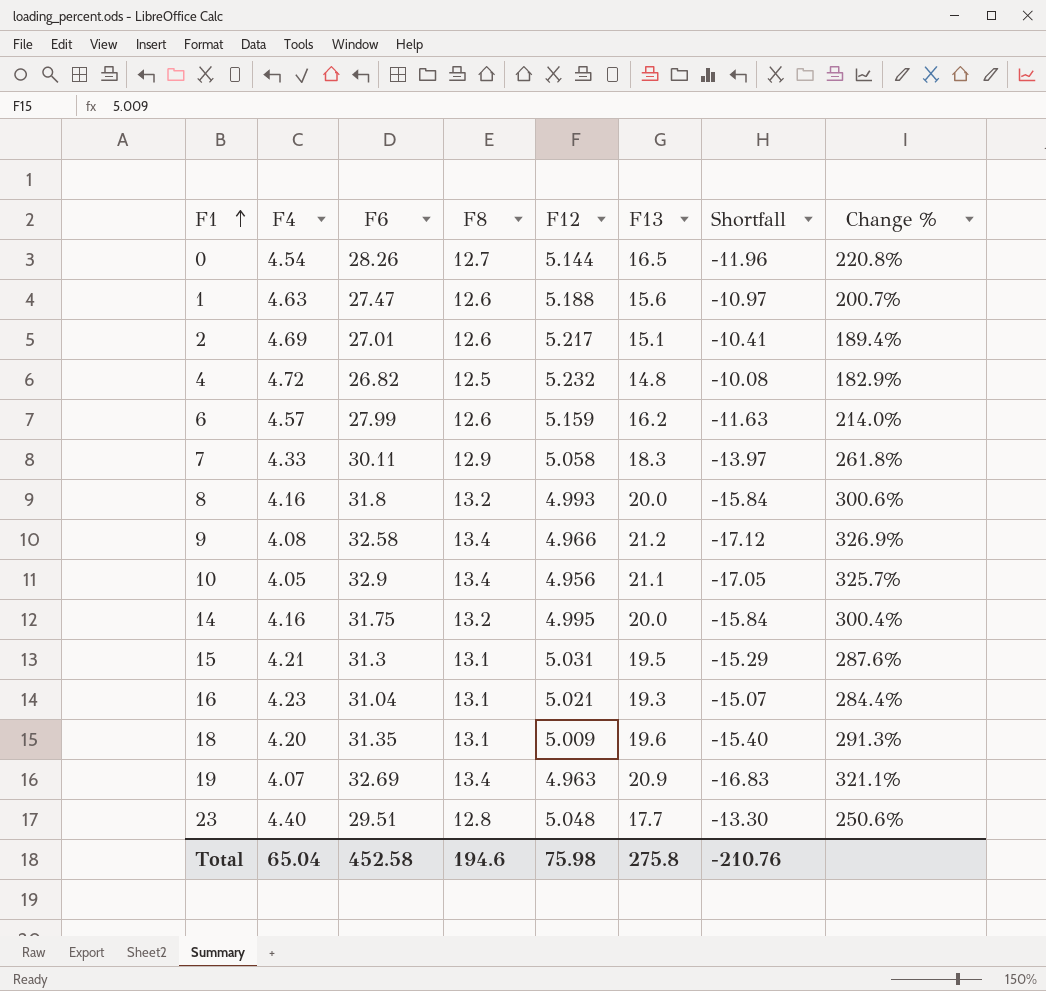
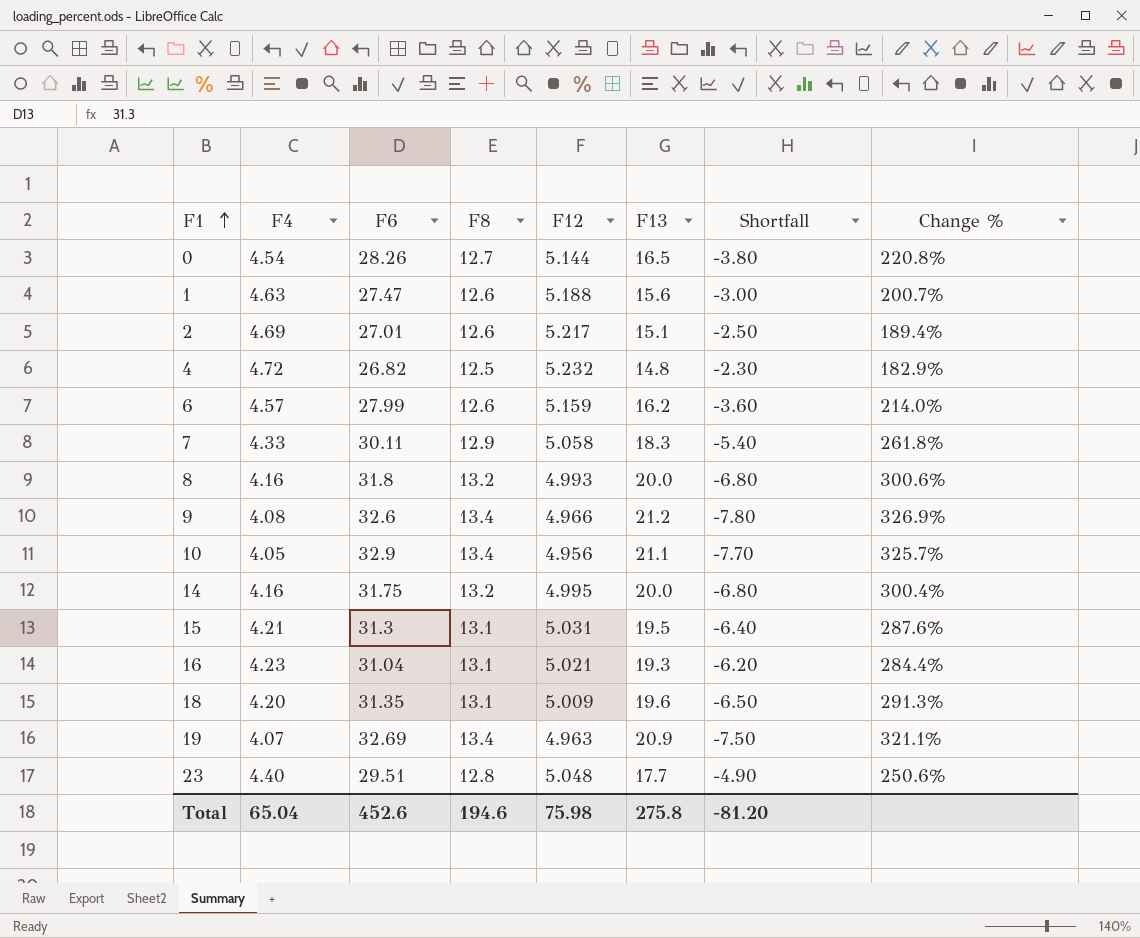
column Shortfall | formula: [F4] - [F13] -> [F8] - [F13]
9 | F6: 32.58 -> 32.6
Total | F6: 452.58 -> 452.6
Total | Shortfall: -210.76 -> -81.20

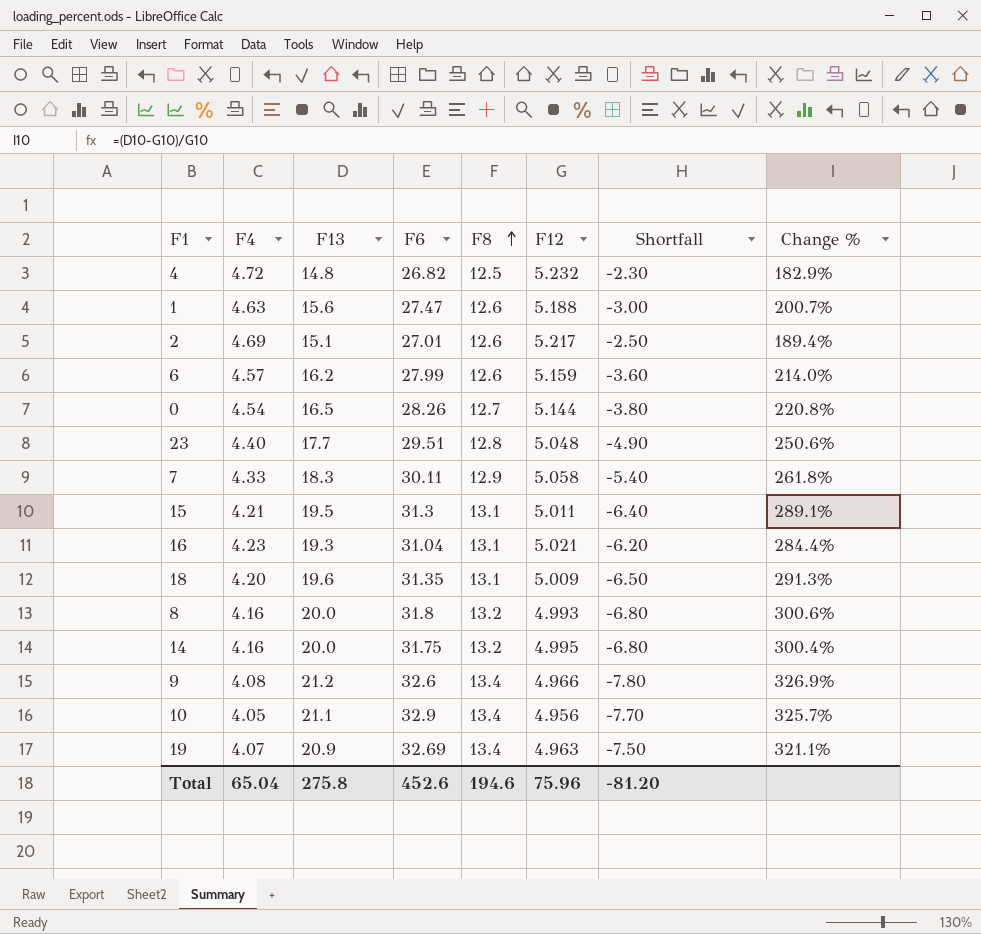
row order: F1 ascending -> F8 ascending
column F13 | position: 6 -> 3
15 | F12: 5.031 -> 5.011
15 | Change %: 287.6% -> 289.1%
Total | F12: 75.98 -> 75.96

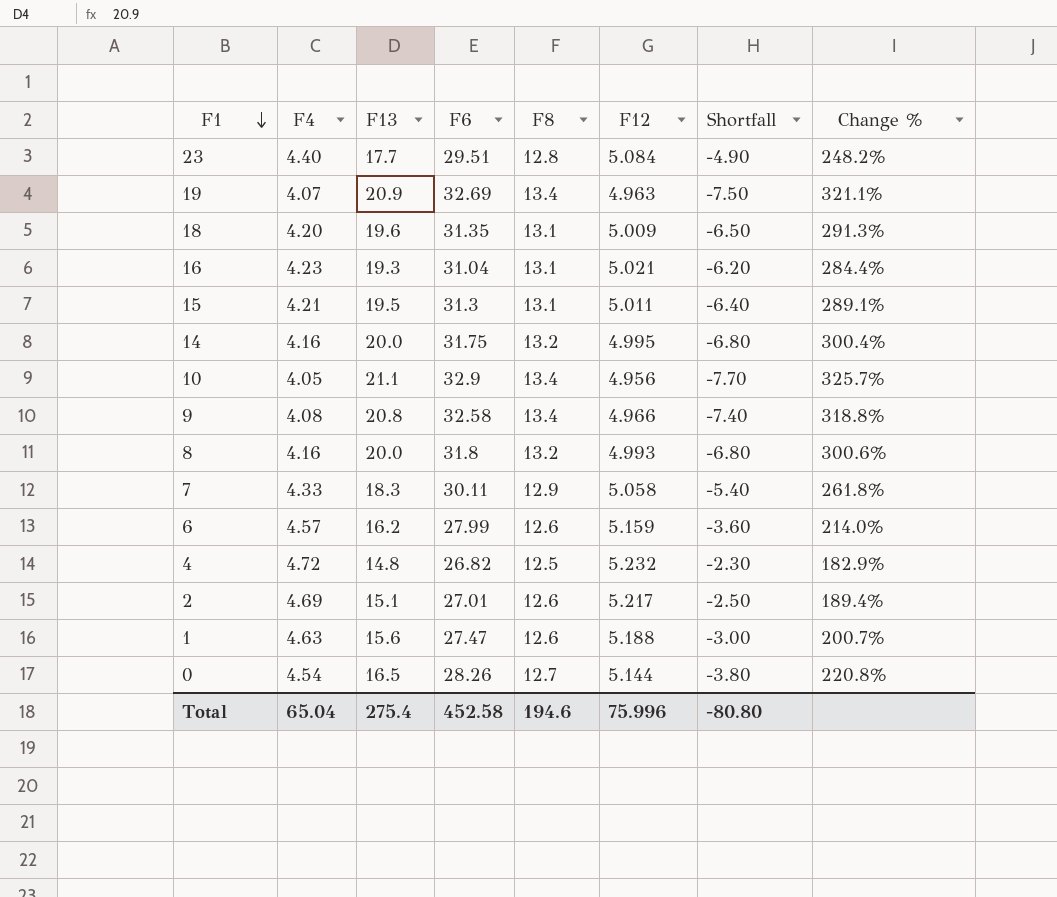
row order: F8 ascending -> F1 descending
23 | F12: 5.048 -> 5.084
23 | Change %: 250.6% -> 248.2%
9 | F13: 21.2 -> 20.8
9 | F6: 32.6 -> 32.58
9 | Shortfall: -7.80 -> -7.40
9 | Change %: 326.9% -> 318.8%
Total | F13: 275.8 -> 275.4
Total | F6: 452.6 -> 452.58
Total | F12: 75.96 -> 75.996
Total | Shortfall: -81.20 -> -80.80

